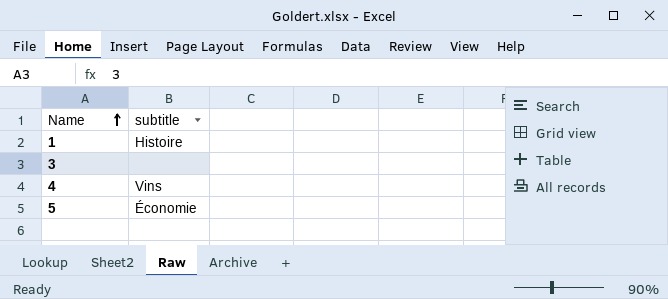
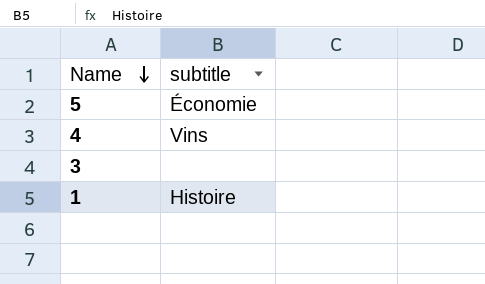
row order: Name ascending -> Name descending

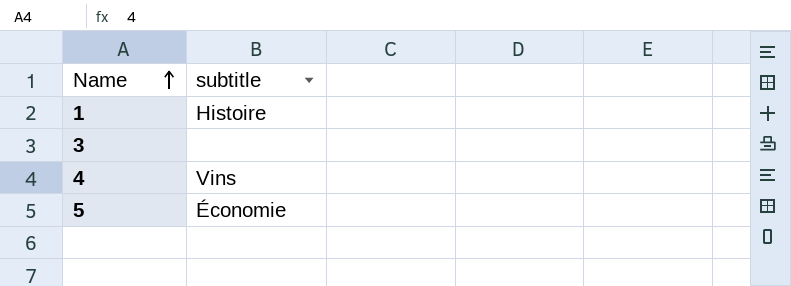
row order: Name descending -> Name ascending

